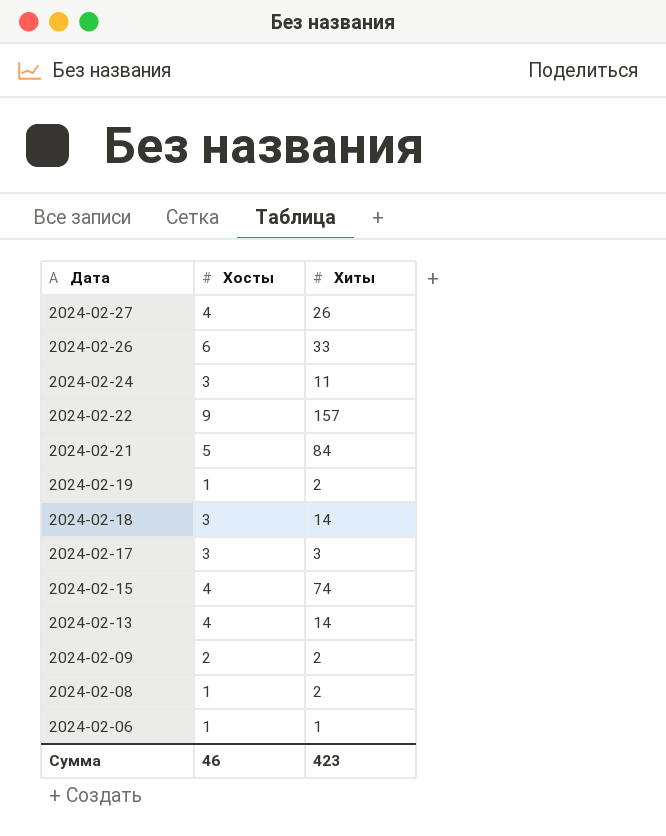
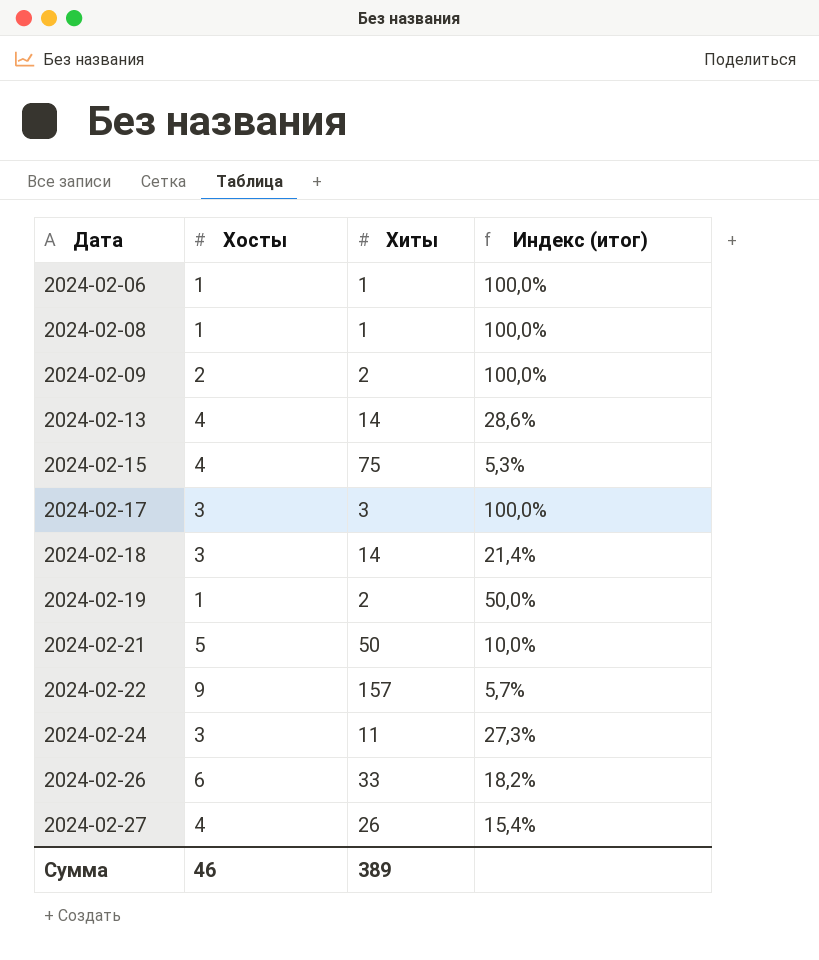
row order: Дата descending -> Дата ascending
column Индекс (итог) | formula: none -> [Хосты] / [Хиты]
2024-02-08 | Хиты: 2 -> 1
2024-02-15 | Хиты: 74 -> 75
2024-02-21 | Хиты: 84 -> 50
Сумма | Хиты: 423 -> 389

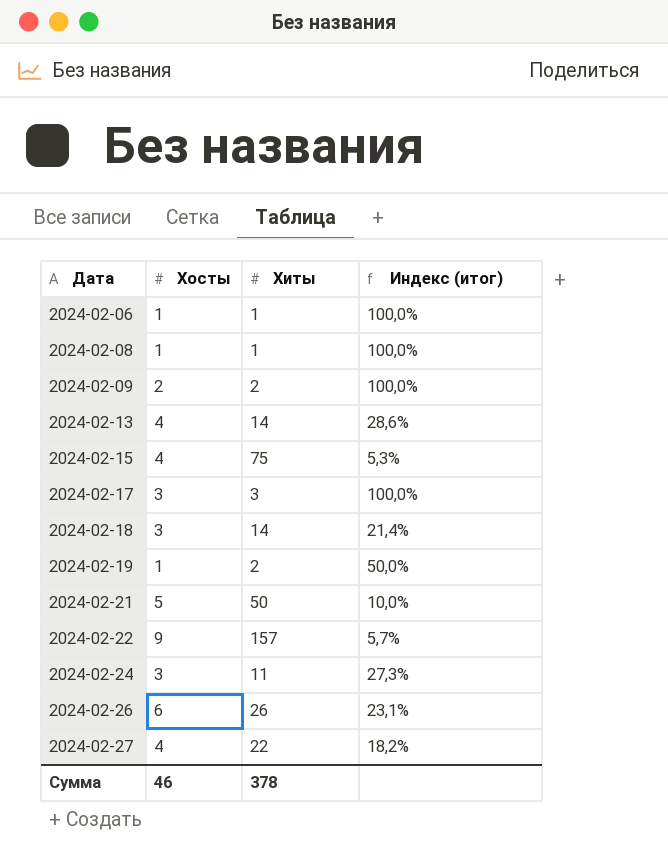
2024-02-26 | Хиты: 33 -> 26
2024-02-26 | Индекс (итог): 18,2% -> 23,1%
2024-02-27 | Хиты: 26 -> 22
2024-02-27 | Индекс (итог): 15,4% -> 18,2%
Сумма | Хиты: 389 -> 378

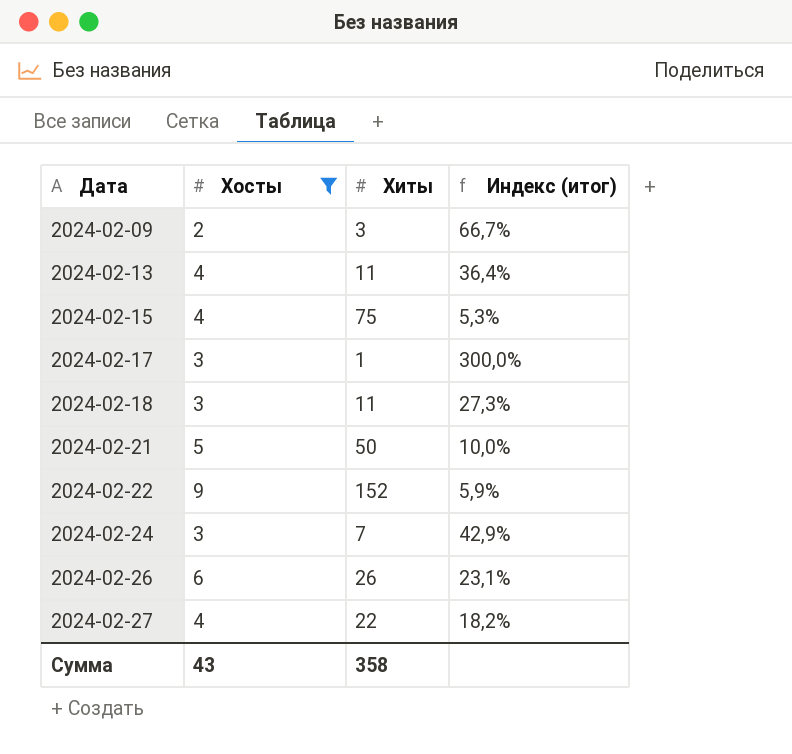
filter: none -> Хосты != 1
2024-02-09 | Хиты: 2 -> 3
2024-02-09 | Индекс (итог): 100,0% -> 66,7%
2024-02-13 | Хиты: 14 -> 11
2024-02-13 | Индекс (итог): 28,6% -> 36,4%
2024-02-17 | Хиты: 3 -> 1
2024-02-17 | Индекс (итог): 100,0% -> 300,0%
2024-02-18 | Хиты: 14 -> 11
2024-02-18 | Индекс (итог): 21,4% -> 27,3%
2024-02-22 | Хиты: 157 -> 152
2024-02-22 | Индекс (итог): 5,7% -> 5,9%
2024-02-24 | Хиты: 11 -> 7
2024-02-24 | Индекс (итог): 27,3% -> 42,9%
Сумма | Хосты: 46 -> 43
Сумма | Хиты: 378 -> 358

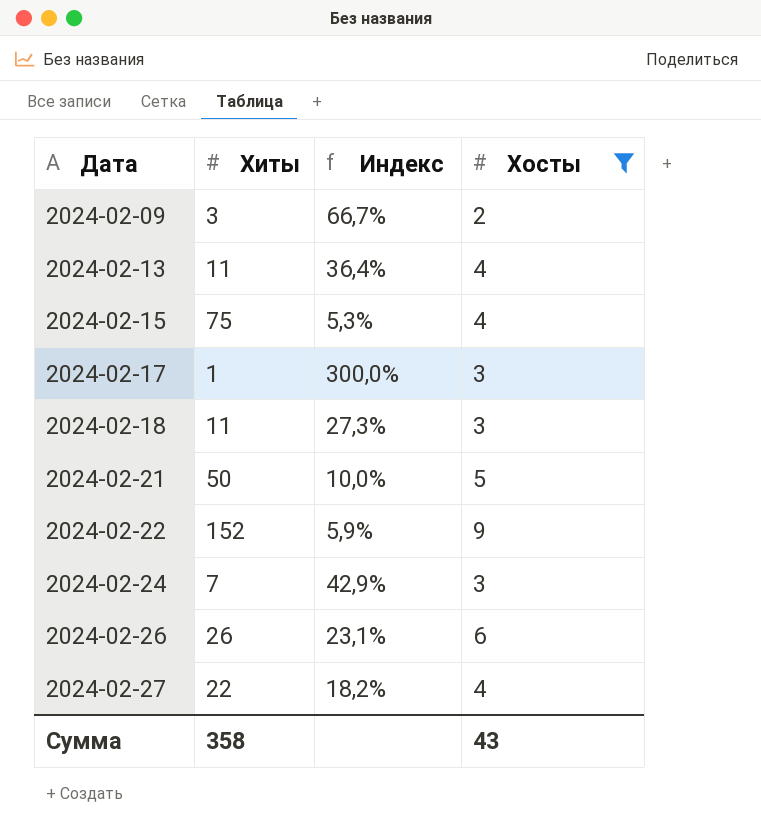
column name: Индекс (итог) -> Индекс
column Хосты | position: 2 -> 4

